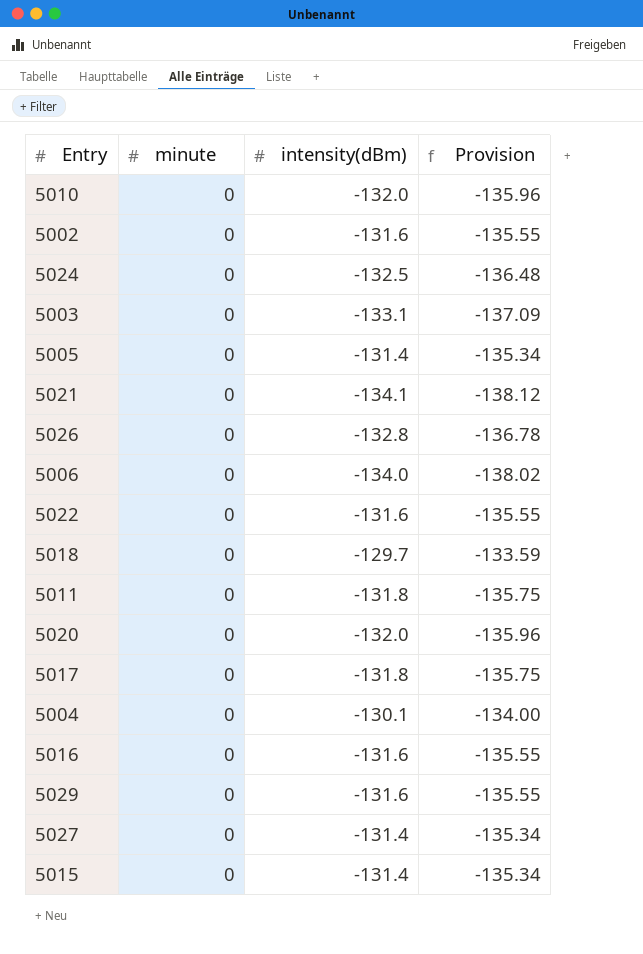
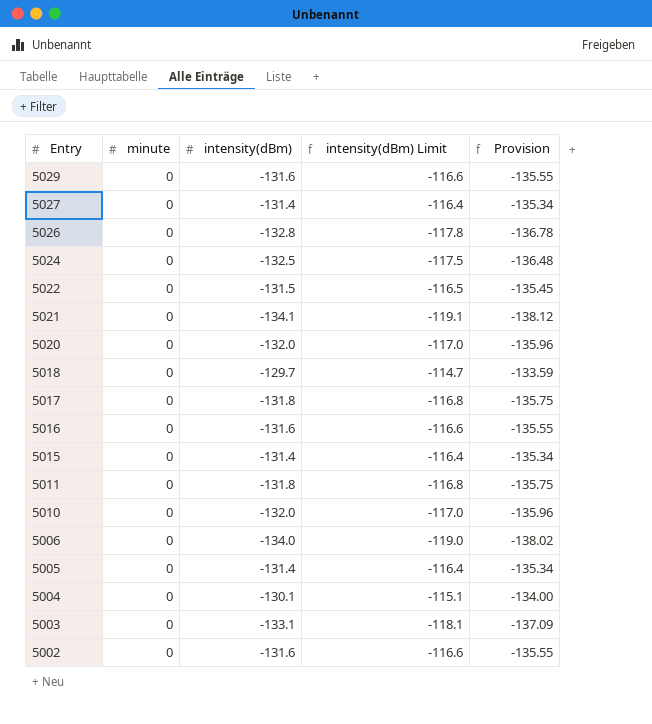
row order: none -> Entry descending
column intensity(dBm) Limit | formula: none -> [intensity(dBm)] + 15
5022 | intensity(dBm): -131.6 -> -131.5
5022 | Provision: -135.55 -> -135.45

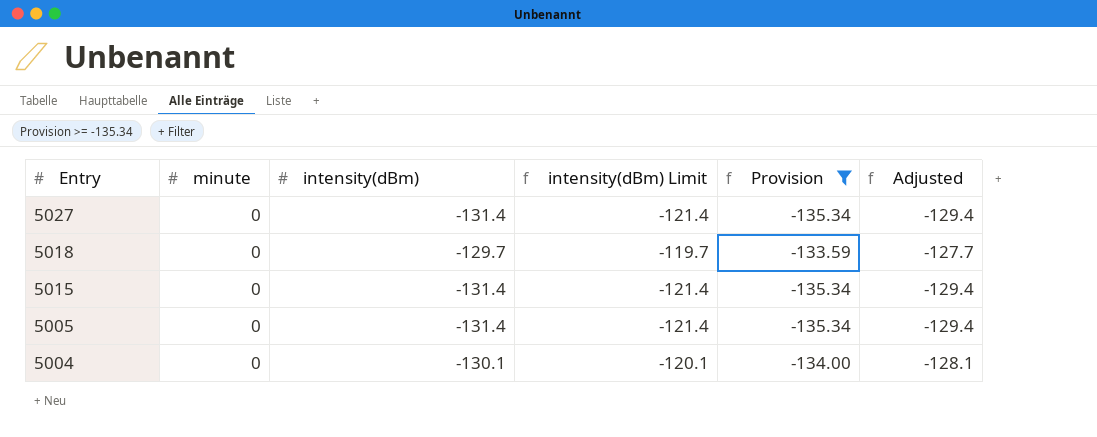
filter: none -> Provision >= -135.34
column intensity(dBm) Limit | formula: [intensity(dBm)] + 15 -> [intensity(dBm)] + 10
column Adjusted | formula: none -> [intensity(dBm)] + 2

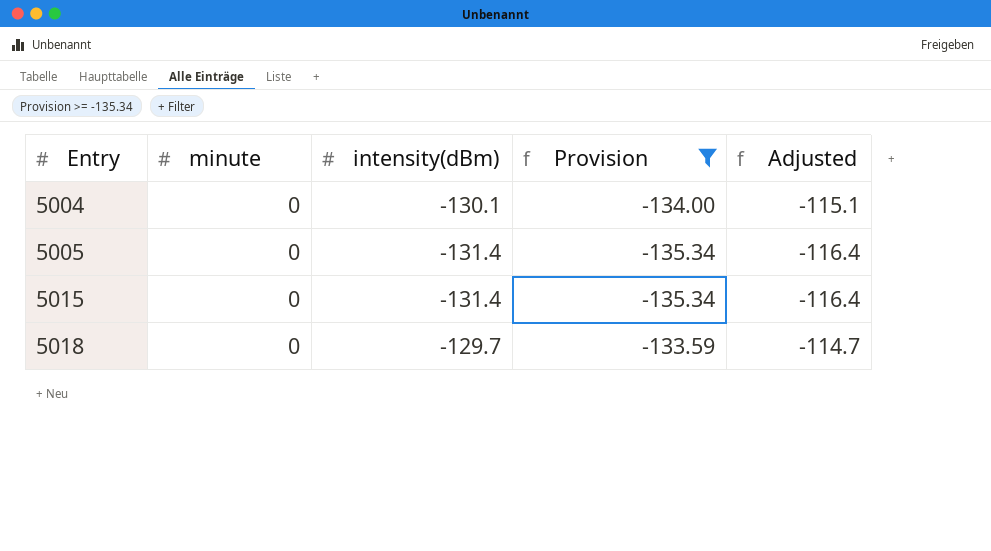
row order: Entry descending -> Entry ascending
column intensity(dBm) Limit | formula: [intensity(dBm)] + 10 -> none
column Adjusted | formula: [intensity(dBm)] + 2 -> [intensity(dBm)] + 15
row 5027: 0 | -131.4 | -121.4 | -135.34 | -129.4 -> none

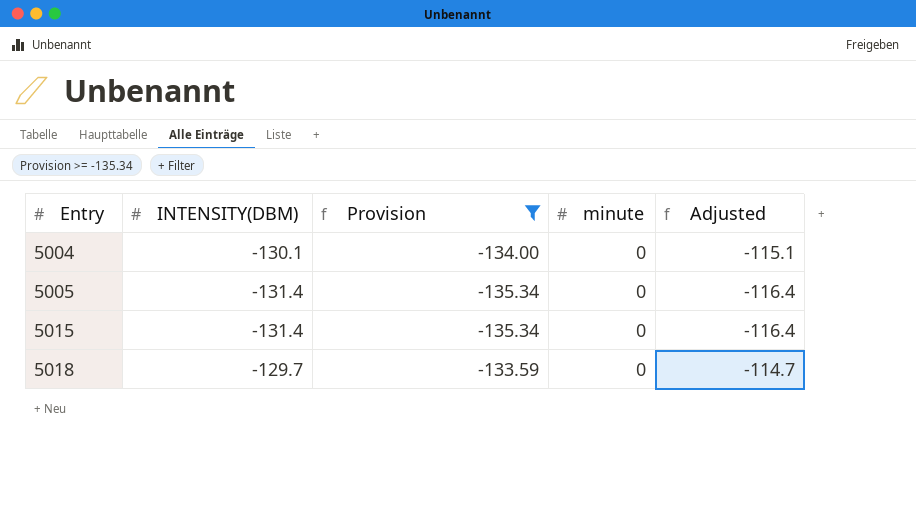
column name: intensity(dBm) -> INTENSITY(DBM)
column minute | position: 2 -> 4

